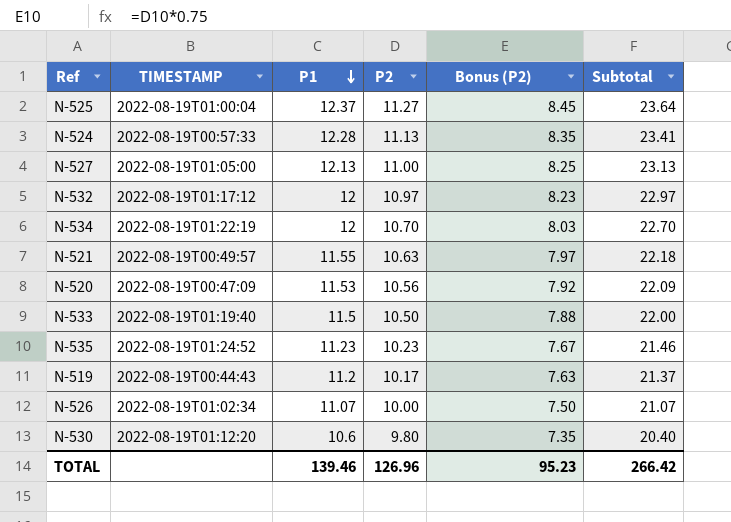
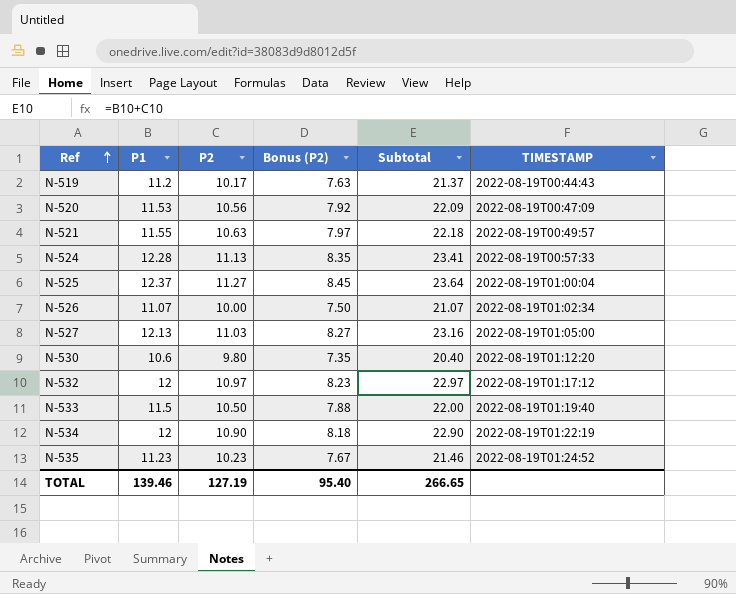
row order: P1 descending -> Ref ascending
column TIMESTAMP | position: 2 -> 6
N-527 | P2: 11.00 -> 11.03
N-527 | Bonus (P2): 8.25 -> 8.27
N-527 | Subtotal: 23.13 -> 23.16
N-534 | P2: 10.70 -> 10.90
N-534 | Bonus (P2): 8.03 -> 8.18
N-534 | Subtotal: 22.70 -> 22.90
TOTAL | P2: 126.96 -> 127.19
TOTAL | Bonus (P2): 95.23 -> 95.40
TOTAL | Subtotal: 266.42 -> 266.65

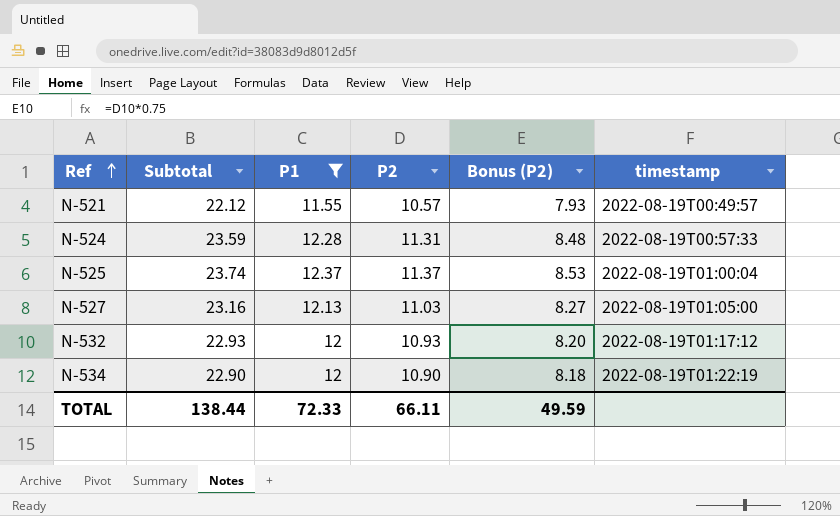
filter: none -> P1 >= 11.55
column Subtotal | position: 5 -> 2
column name: TIMESTAMP -> timestamp
N-521 | Subtotal: 22.18 -> 22.12
N-521 | P2: 10.63 -> 10.57
N-521 | Bonus (P2): 7.97 -> 7.93
N-524 | Subtotal: 23.41 -> 23.59
N-524 | P2: 11.13 -> 11.31
N-524 | Bonus (P2): 8.35 -> 8.48
N-525 | Subtotal: 23.64 -> 23.74
N-525 | P2: 11.27 -> 11.37
N-525 | Bonus (P2): 8.45 -> 8.53
N-532 | Subtotal: 22.97 -> 22.93
N-532 | P2: 10.97 -> 10.93
N-532 | Bonus (P2): 8.23 -> 8.20
TOTAL | Subtotal: 266.65 -> 138.44
TOTAL | P1: 139.46 -> 72.33
TOTAL | P2: 127.19 -> 66.11
TOTAL | Bonus (P2): 95.40 -> 49.59

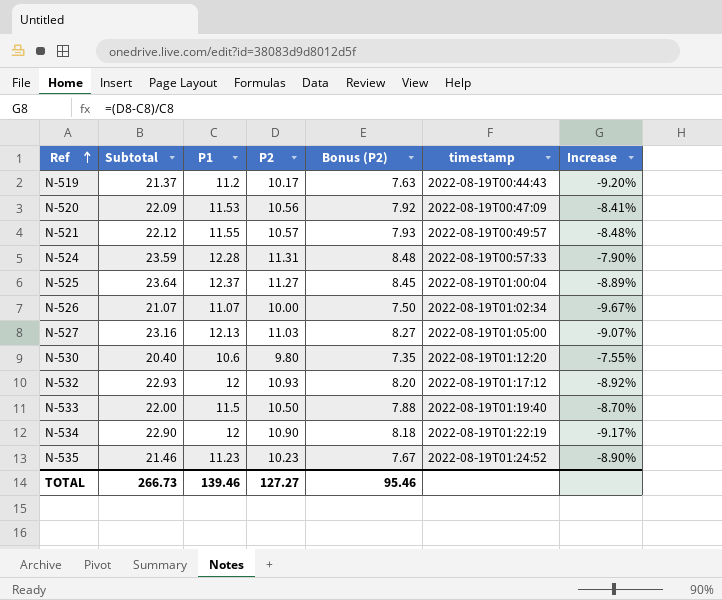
filter: P1 >= 11.55 -> none
column Increase | formula: none -> ([P2] - [P1]) / [P1]
N-525 | Subtotal: 23.74 -> 23.64
N-525 | P2: 11.37 -> 11.27
N-525 | Bonus (P2): 8.53 -> 8.45
TOTAL | Subtotal: 138.44 -> 266.73
TOTAL | P1: 72.33 -> 139.46
TOTAL | P2: 66.11 -> 127.27
TOTAL | Bonus (P2): 49.59 -> 95.46

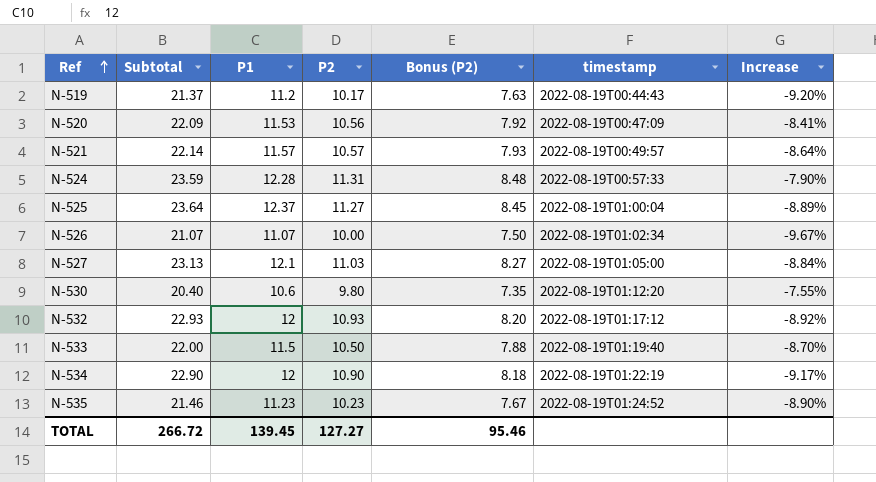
N-521 | Subtotal: 22.12 -> 22.14
N-521 | P1: 11.55 -> 11.57
N-521 | Increase: -8.48% -> -8.64%
N-527 | Subtotal: 23.16 -> 23.13
N-527 | P1: 12.13 -> 12.1
N-527 | Increase: -9.07% -> -8.84%
TOTAL | Subtotal: 266.73 -> 266.72
TOTAL | P1: 139.46 -> 139.45

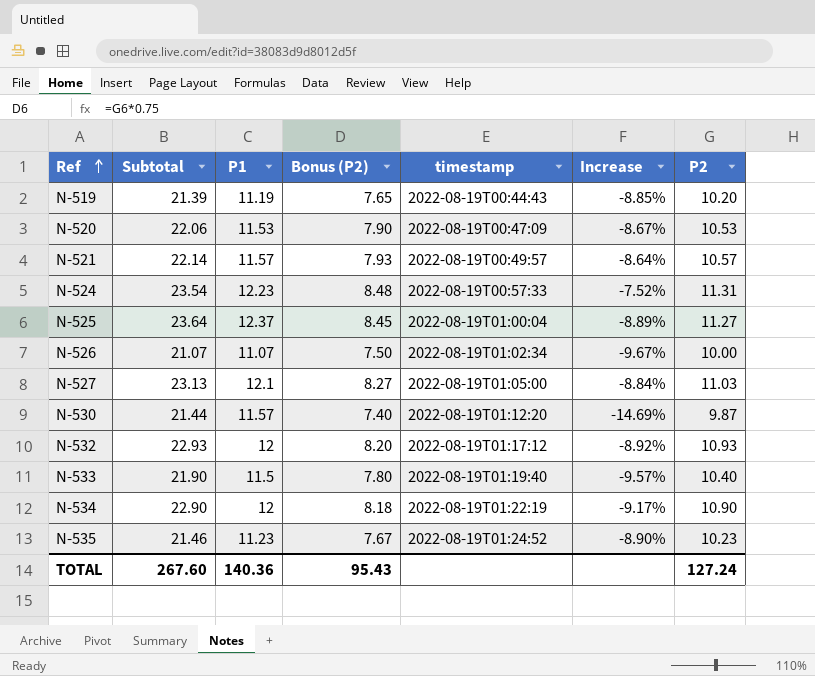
column P2 | position: 4 -> 7
N-519 | Subtotal: 21.37 -> 21.39
N-519 | P1: 11.2 -> 11.19
N-519 | Bonus (P2): 7.63 -> 7.65
N-519 | Increase: -9.20% -> -8.85%
N-519 | P2: 10.17 -> 10.20
N-520 | Subtotal: 22.09 -> 22.06
N-520 | Bonus (P2): 7.92 -> 7.90
N-520 | Increase: -8.41% -> -8.67%
N-520 | P2: 10.56 -> 10.53
N-524 | Subtotal: 23.59 -> 23.54
N-524 | P1: 12.28 -> 12.23
N-524 | Increase: -7.90% -> -7.52%
N-530 | Subtotal: 20.40 -> 21.44
N-530 | P1: 10.6 -> 11.57
N-530 | Bonus (P2): 7.35 -> 7.40
N-530 | Increase: -7.55% -> -14.69%
N-530 | P2: 9.80 -> 9.87
N-533 | Subtotal: 22.00 -> 21.90
N-533 | Bonus (P2): 7.88 -> 7.80
N-533 | Increase: -8.70% -> -9.57%
N-533 | P2: 10.50 -> 10.40
TOTAL | Subtotal: 266.72 -> 267.60
TOTAL | P1: 139.45 -> 140.36
TOTAL | Bonus (P2): 95.46 -> 95.43
TOTAL | P2: 127.27 -> 127.24

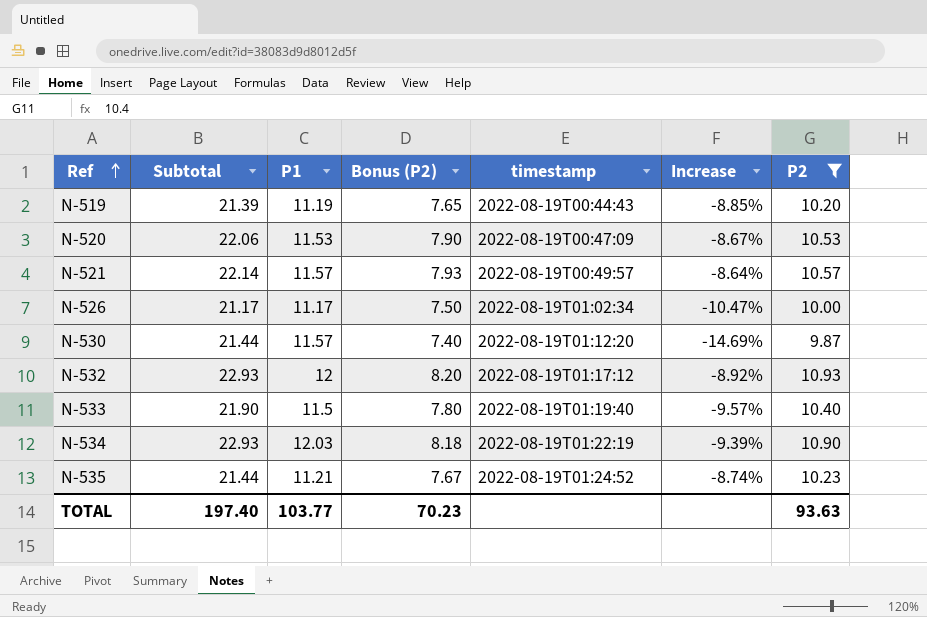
filter: none -> P2 <= 10.93
N-526 | Subtotal: 21.07 -> 21.17
N-526 | P1: 11.07 -> 11.17
N-526 | Increase: -9.67% -> -10.47%
N-534 | Subtotal: 22.90 -> 22.93
N-534 | P1: 12 -> 12.03
N-534 | Increase: -9.17% -> -9.39%
N-535 | Subtotal: 21.46 -> 21.44
N-535 | P1: 11.23 -> 11.21
N-535 | Increase: -8.90% -> -8.74%
TOTAL | Subtotal: 267.60 -> 197.40
TOTAL | P1: 140.36 -> 103.77
TOTAL | Bonus (P2): 95.43 -> 70.23
TOTAL | P2: 127.24 -> 93.63

